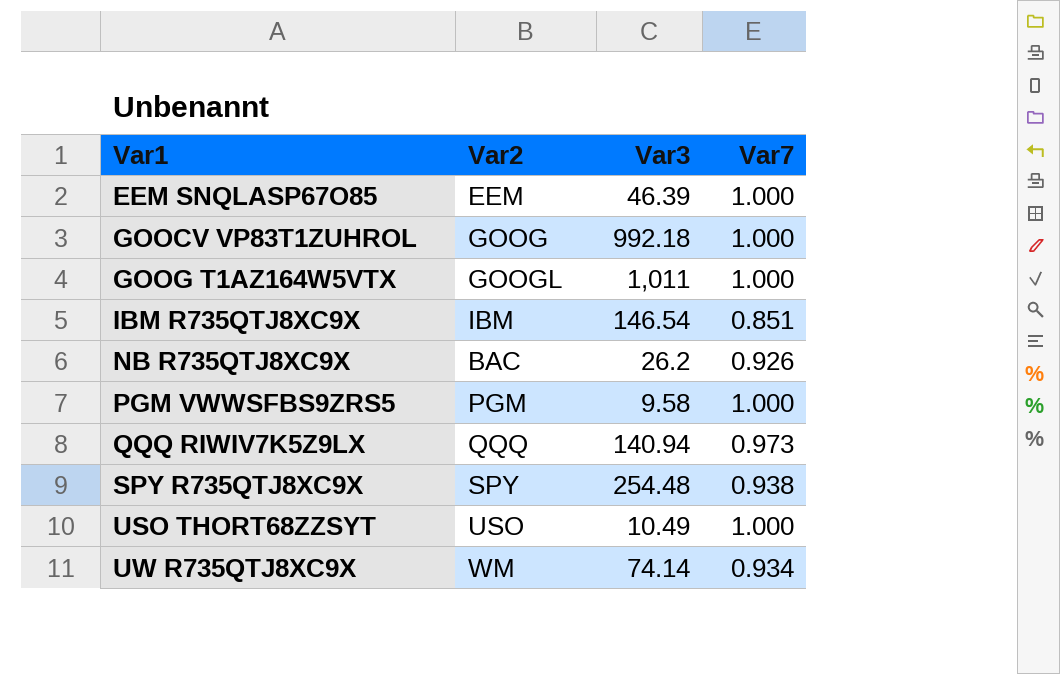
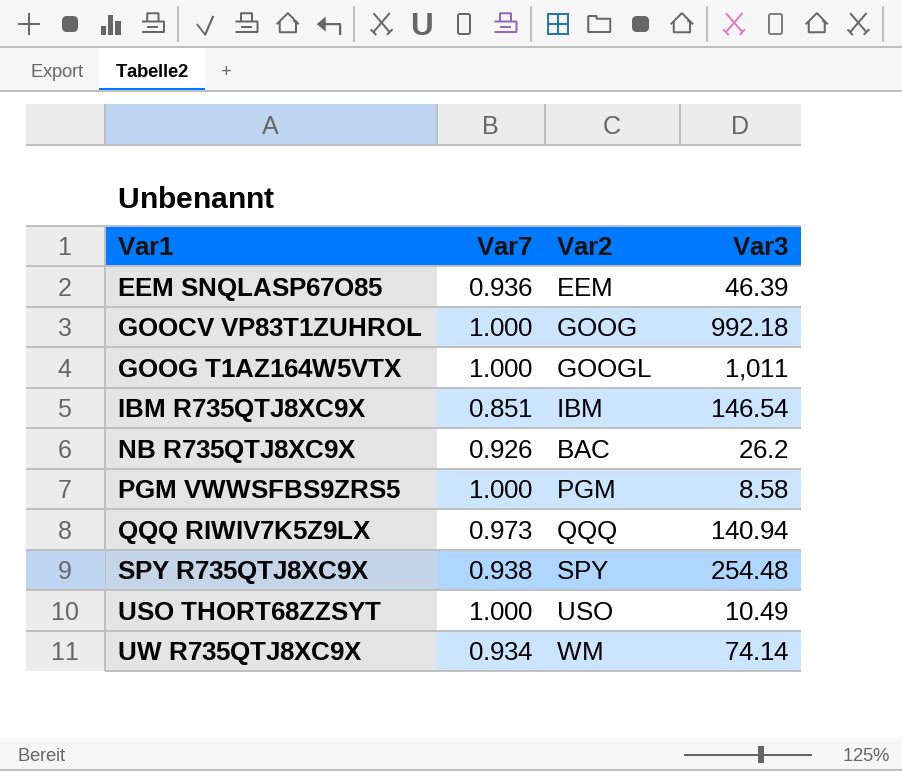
column Var7 | position: 4 -> 2
EEM SNQLASP67O85 | Var7: 1.000 -> 0.936
PGM VWWSFBS9ZRS5 | Var3: 9.58 -> 8.58

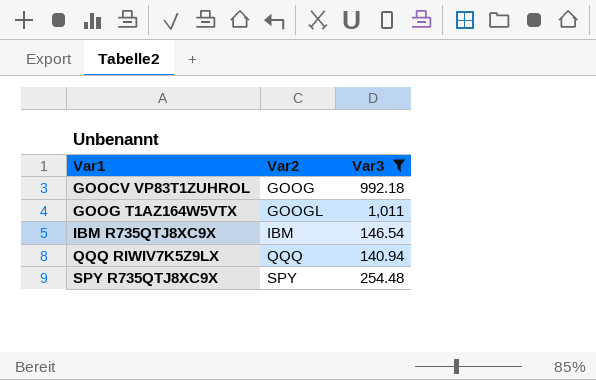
filter: none -> Var3 >= 140.94
column Var7 | position: 2 -> none

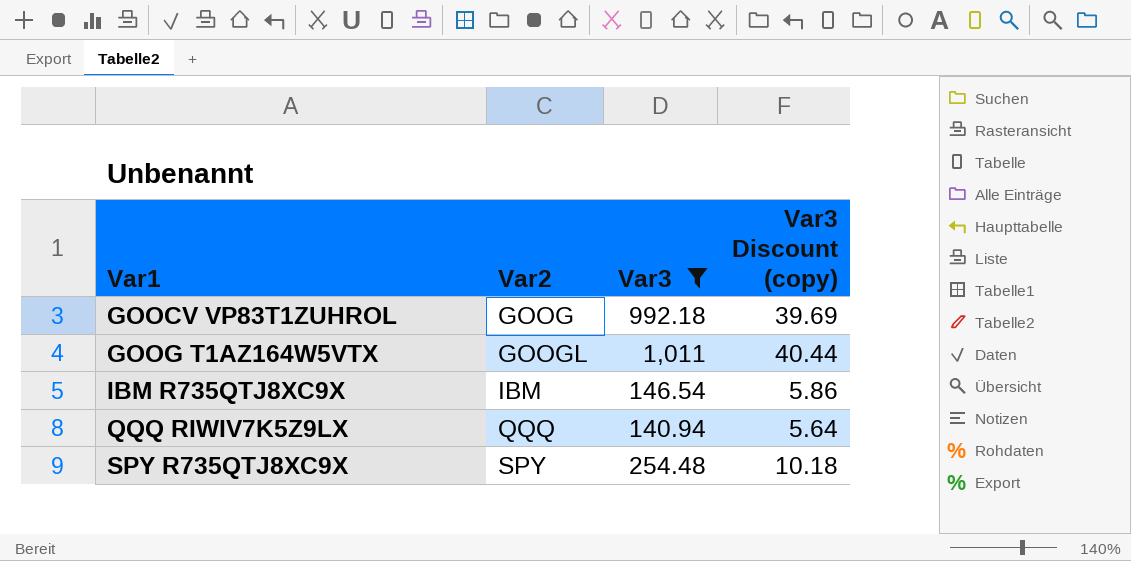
column Var3 Discount (copy) | formula: none -> [Var3] * 0.04

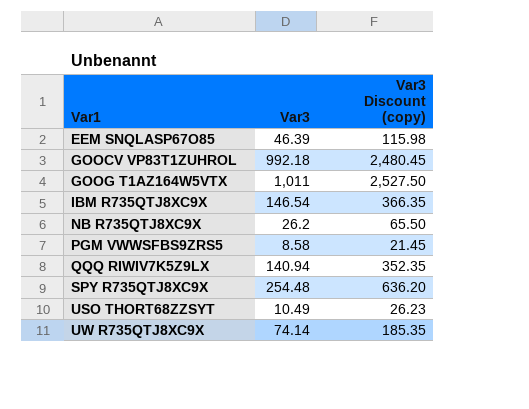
filter: Var3 >= 140.94 -> none
column Var2 | position: 2 -> none
column Var3 Discount (copy) | formula: [Var3] * 0.04 -> [Var3] * 2.5

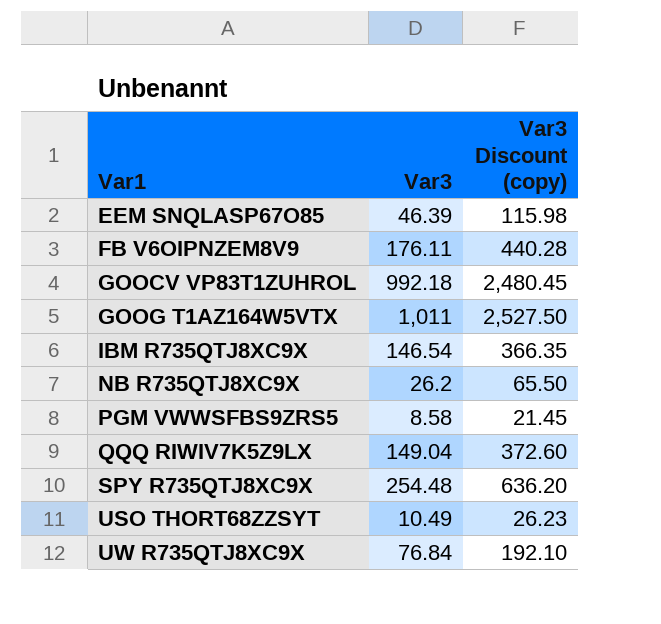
row FB V6OIPNZEM8V9: none -> 176.11 | 440.28
QQQ RIWIV7K5Z9LX | Var3: 140.94 -> 149.04
QQQ RIWIV7K5Z9LX | Var3 Discount (copy): 352.35 -> 372.60
UW R735QTJ8XC9X | Var3: 74.14 -> 76.84
UW R735QTJ8XC9X | Var3 Discount (copy): 185.35 -> 192.10

